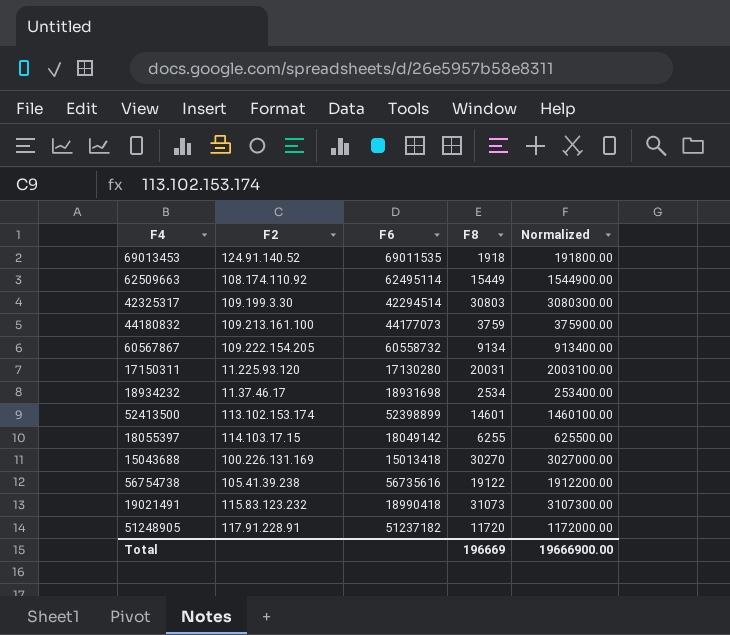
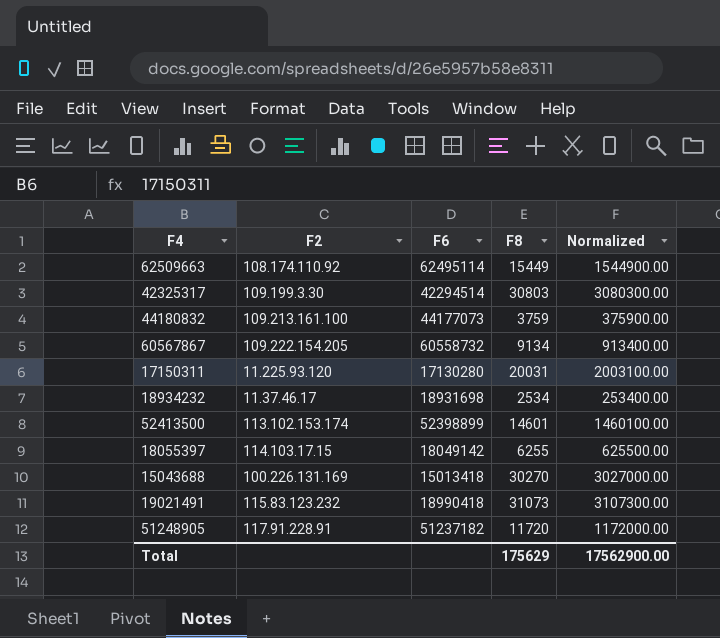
row 69013453: 124.91.140.52 | 69011535 | 1918 | 191800.00 -> none
row 56754738: 105.41.39.238 | 56735616 | 19122 | 1912200.00 -> none
Total | F8: 196669 -> 175629
Total | Normalized: 19666900.00 -> 17562900.00

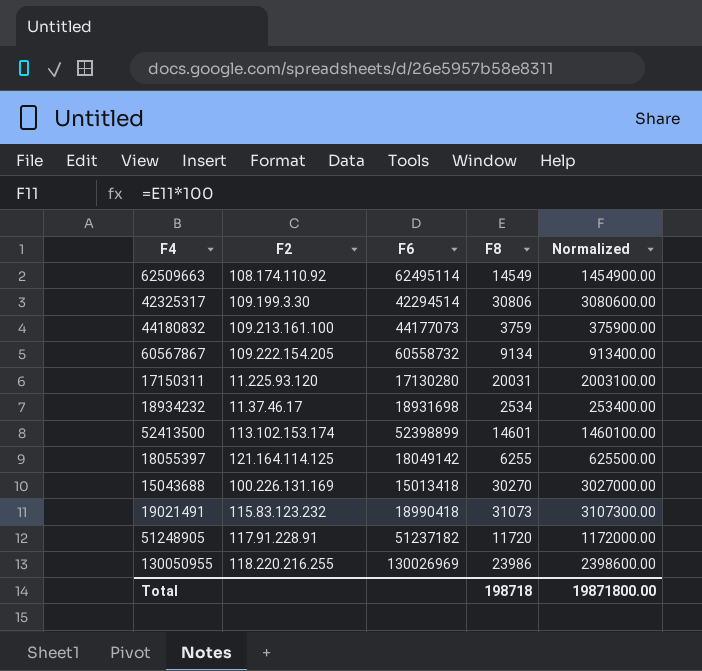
62509663 | F8: 15449 -> 14549
62509663 | Normalized: 1544900.00 -> 1454900.00
42325317 | F8: 30803 -> 30806
42325317 | Normalized: 3080300.00 -> 3080600.00
18055397 | F2: 114.103.17.15 -> 121.164.114.125
row 130050955: none -> 118.220.216.255 | 130026969 | 23986 | 2398600.00
Total | F8: 175629 -> 198718
Total | Normalized: 17562900.00 -> 19871800.00

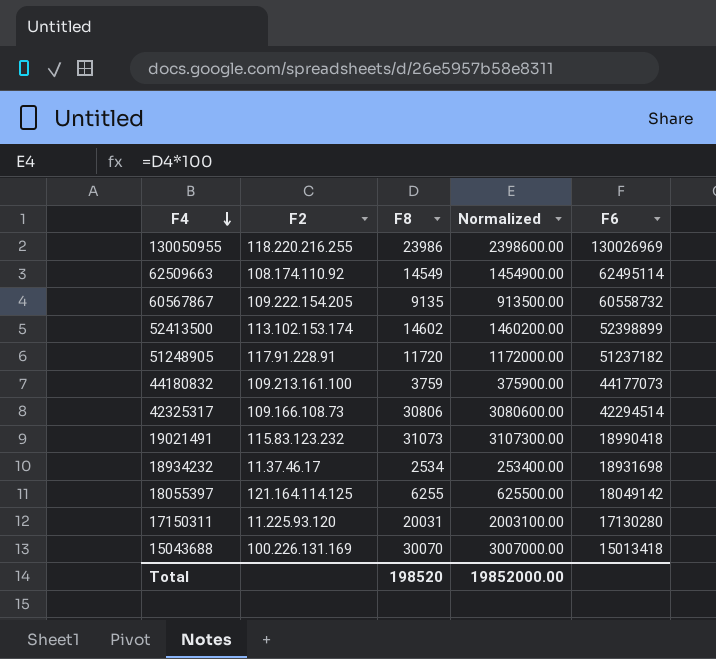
row order: none -> F4 descending
column F6 | position: 3 -> 5
60567867 | F8: 9134 -> 9135
60567867 | Normalized: 913400.00 -> 913500.00
52413500 | F8: 14601 -> 14602
52413500 | Normalized: 1460100.00 -> 1460200.00
42325317 | F2: 109.199.3.30 -> 109.166.108.73
15043688 | F8: 30270 -> 30070
15043688 | Normalized: 3027000.00 -> 3007000.00
Total | F8: 198718 -> 198520
Total | Normalized: 19871800.00 -> 19852000.00

